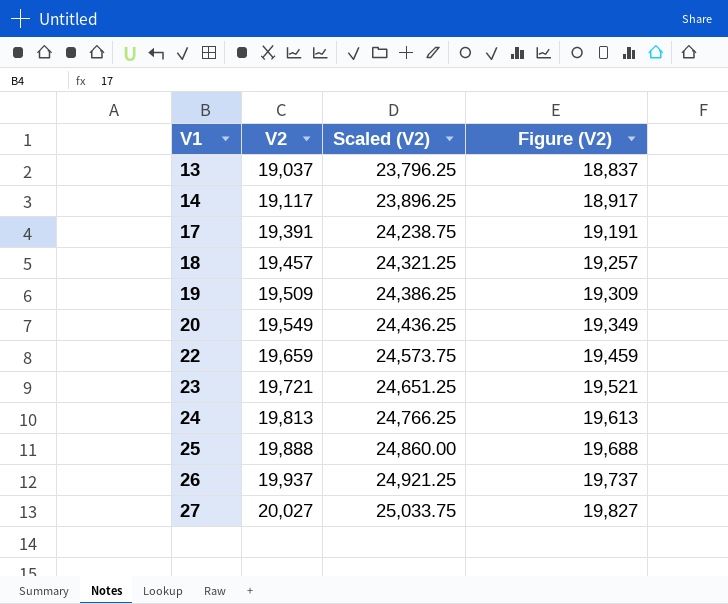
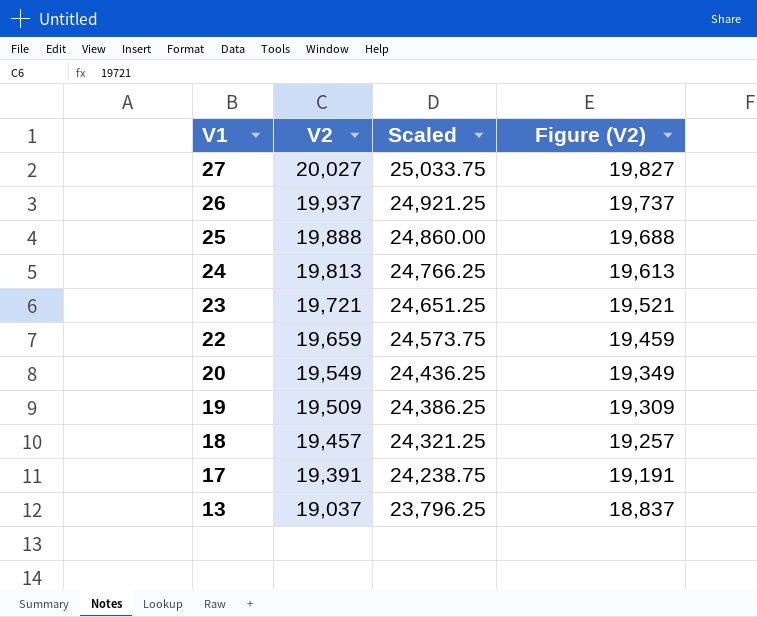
row order: V1 ascending -> V1 descending
column name: Scaled (V2) -> Scaled
row 14: 19,117 | 23,896.25 | 18,917 -> none

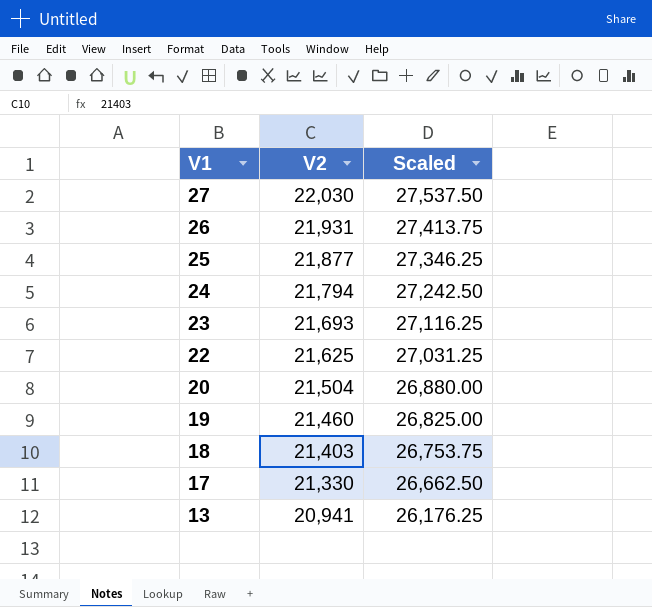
column Figure (V2) | formula: [V2] - 200 -> none
27 | V2: 20,027 -> 22,030
27 | Scaled: 25,033.75 -> 27,537.50
26 | V2: 19,937 -> 21,931
26 | Scaled: 24,921.25 -> 27,413.75
25 | V2: 19,888 -> 21,877
25 | Scaled: 24,860.00 -> 27,346.25
24 | V2: 19,813 -> 21,794
24 | Scaled: 24,766.25 -> 27,242.50
23 | V2: 19,721 -> 21,693
23 | Scaled: 24,651.25 -> 27,116.25
22 | V2: 19,659 -> 21,625
22 | Scaled: 24,573.75 -> 27,031.25
20 | V2: 19,549 -> 21,504
20 | Scaled: 24,436.25 -> 26,880.00
19 | V2: 19,509 -> 21,460
19 | Scaled: 24,386.25 -> 26,825.00
18 | V2: 19,457 -> 21,403
18 | Scaled: 24,321.25 -> 26,753.75
17 | V2: 19,391 -> 21,330
17 | Scaled: 24,238.75 -> 26,662.50
13 | V2: 19,037 -> 20,941
13 | Scaled: 23,796.25 -> 26,176.25

